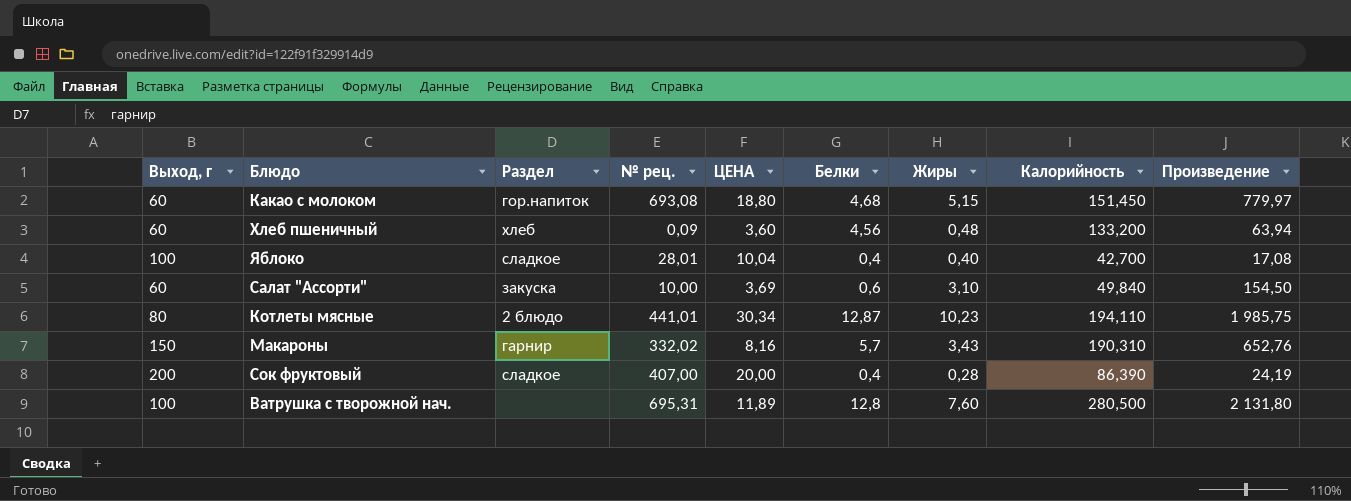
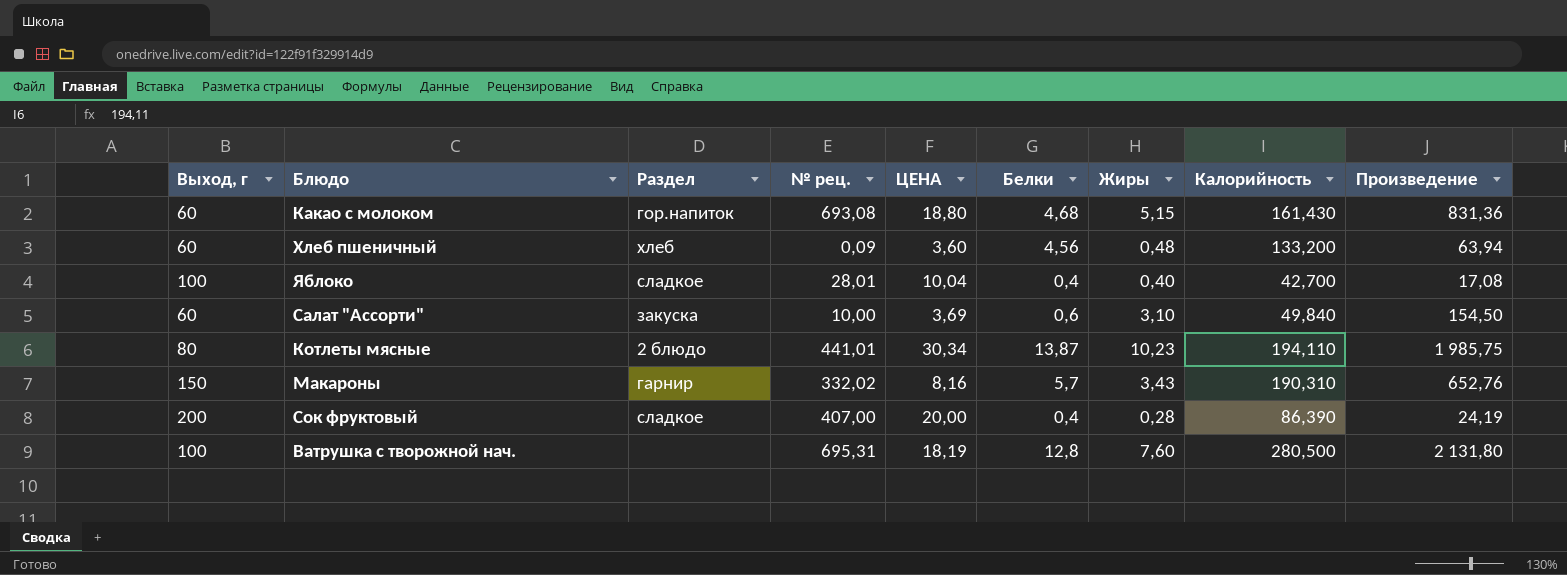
Какао с молоком | Калорийность: 151,450 -> 161,430
Какао с молоком | Произведение: 779,97 -> 831,36
Котлеты мясные | Белки: 12,87 -> 13,87
Ватрушка с творожной нач. | ЦЕНА: 11,89 -> 18,19

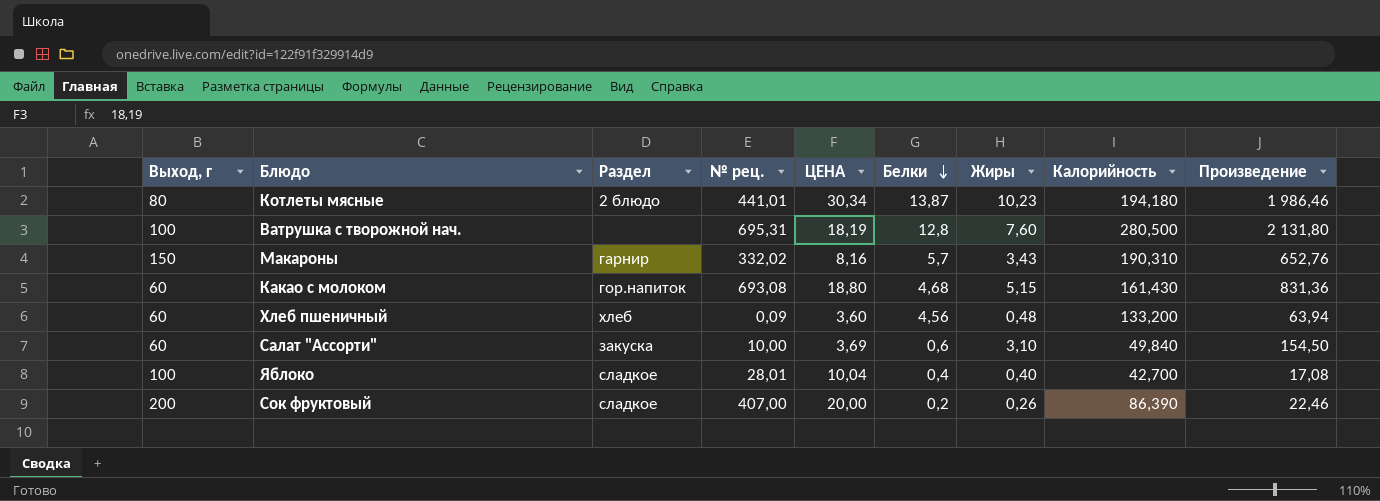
row order: none -> Белки descending
Котлеты мясные | Калорийность: 194,110 -> 194,180
Котлеты мясные | Произведение: 1 985,75 -> 1 986,46
Сок фруктовый | Белки: 0,4 -> 0,2
Сок фруктовый | Жиры: 0,28 -> 0,26
Сок фруктовый | Произведение: 24,19 -> 22,46

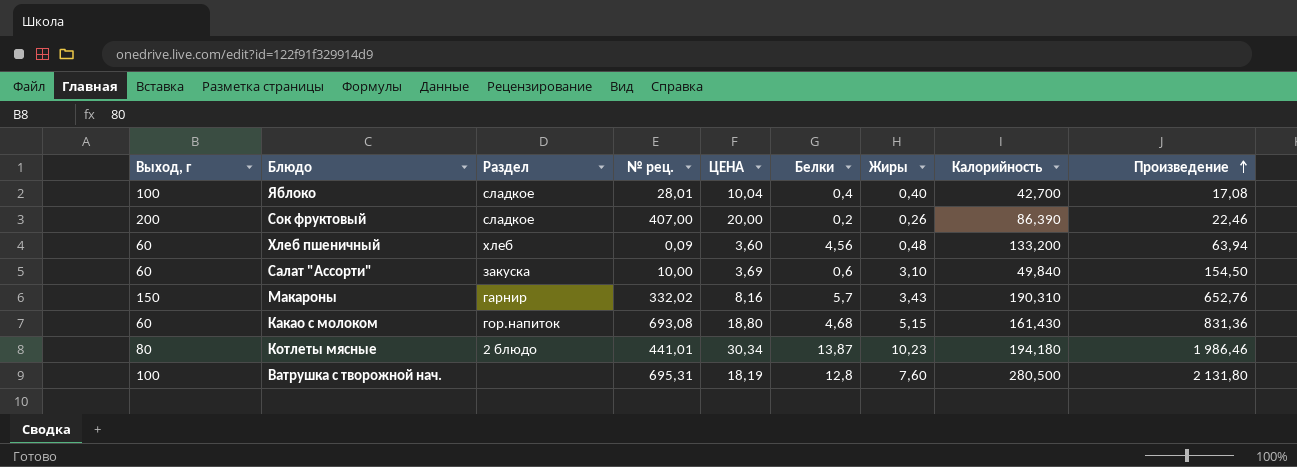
row order: Белки descending -> Произведение ascending

